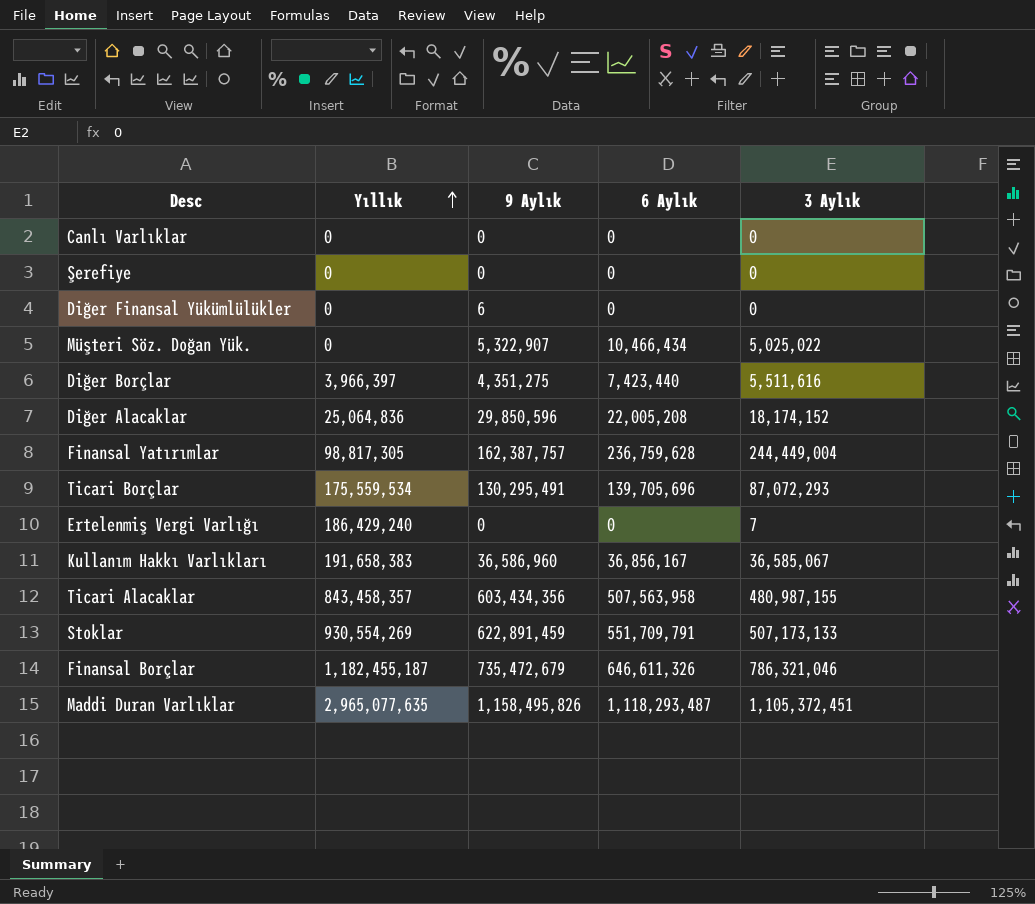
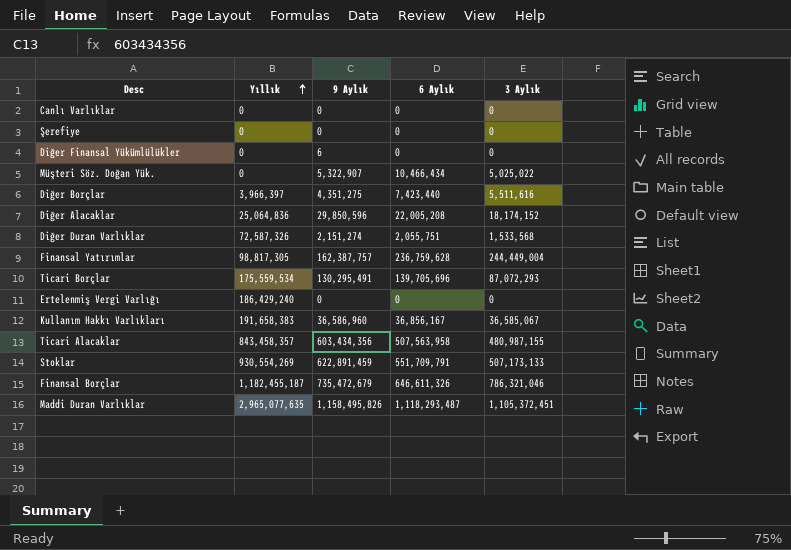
row Diğer Duran Varlıklar: none -> 72,587,326 | 2,151,274 | 2,055,751 | 1,533,568
Ertelenmiş Vergi Varlığı | 3 Aylık: 7 -> 0

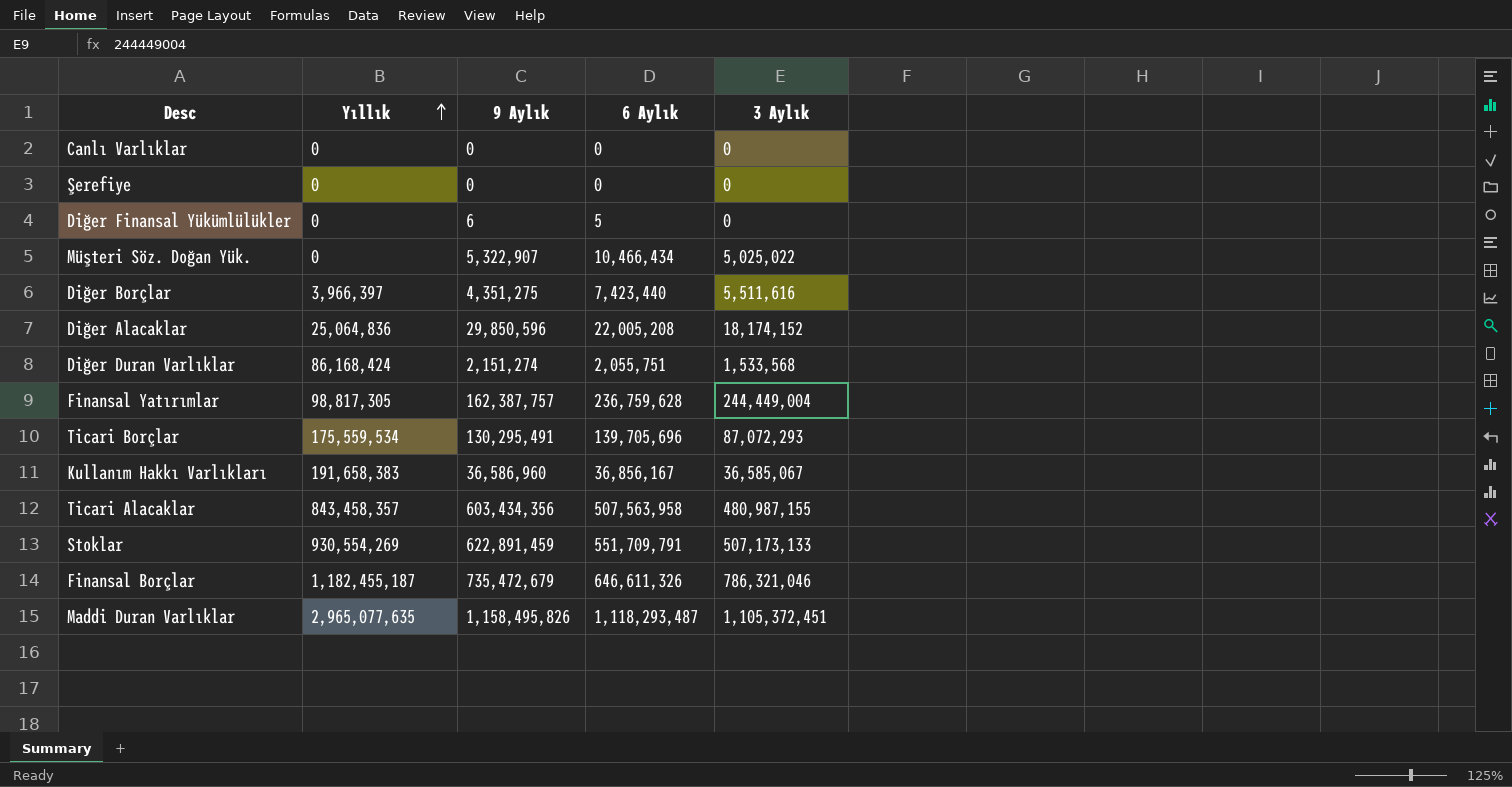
row Ertelenmiş Vergi Varlığı: 186,429,240 | 0 | 0 | 0 -> none
Diğer Finansal Yükümlülükler | 6 Aylık: 0 -> 5
Diğer Duran Varlıklar | Yıllık: 72,587,326 -> 86,168,424

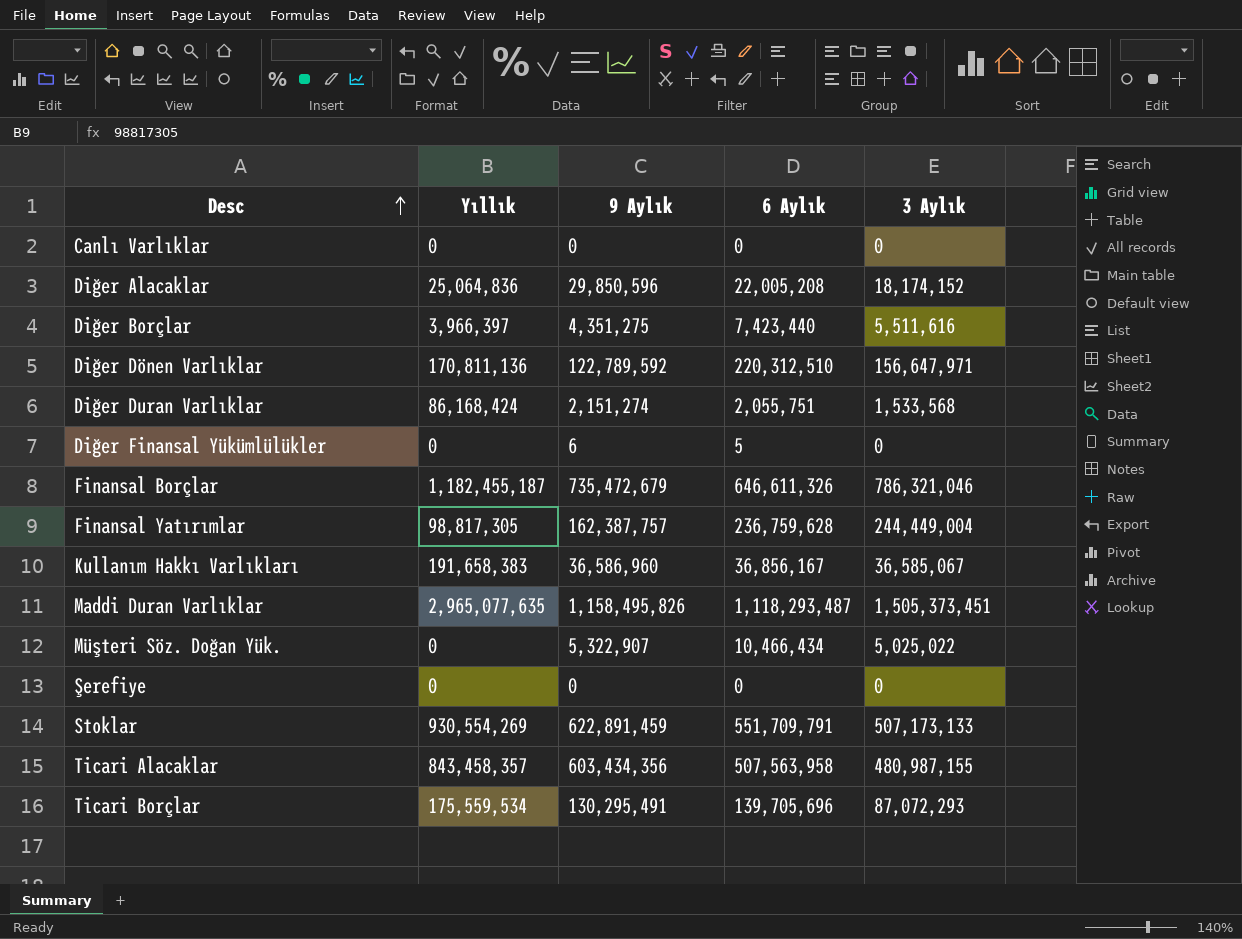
row order: Yıllık ascending -> Desc ascending
row Diğer Dönen Varlıklar: none -> 170,811,136 | 122,789,592 | 220,312,510 | 156,647,971
Maddi Duran Varlıklar | 3 Aylık: 1,105,372,451 -> 1,505,373,451

